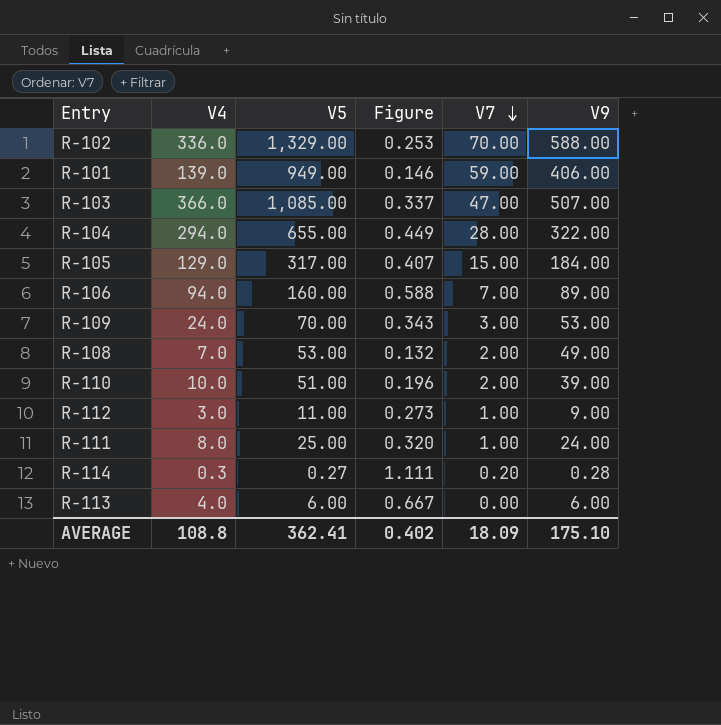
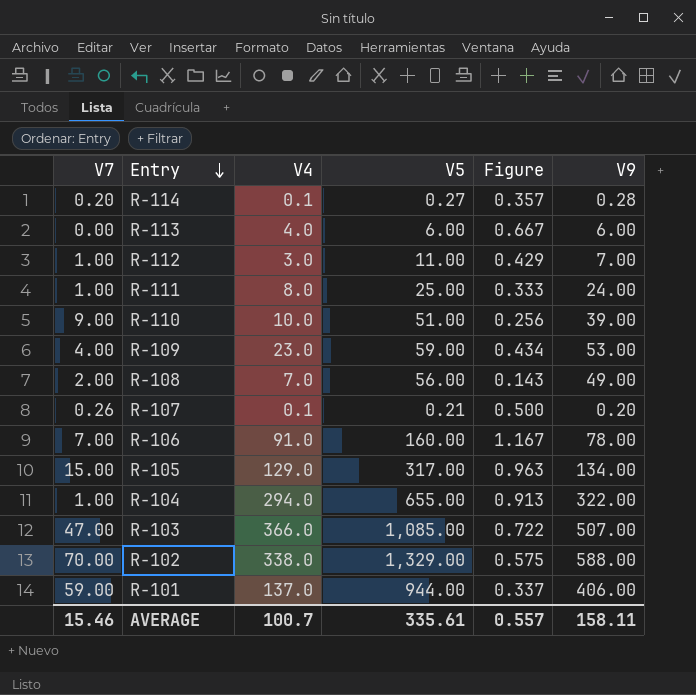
row order: V7 descending -> Entry descending
column V7 | position: 5 -> 1
column Figure | formula: [V4] / [V5] -> [V4] / [V9]
R-114 | V4: 0.3 -> 0.1
R-112 | V9: 9.00 -> 7.00
R-110 | V7: 2.00 -> 9.00
R-109 | V7: 3.00 -> 4.00
R-109 | V4: 24.0 -> 23.0
R-109 | V5: 70.00 -> 59.00
R-108 | V5: 53.00 -> 56.00
row R-107: none -> 0.26 | 0.1 | 0.21 | 0.500 | 0.20
R-106 | V4: 94.0 -> 91.0
R-106 | V9: 89.00 -> 78.00
R-105 | V9: 184.00 -> 134.00
R-104 | V7: 28.00 -> 1.00
R-102 | V4: 336.0 -> 338.0
R-101 | V4: 139.0 -> 137.0
R-101 | V5: 949.00 -> 944.00
AVERAGE | V7: 18.09 -> 15.46
AVERAGE | V4: 108.8 -> 100.7
AVERAGE | V5: 362.41 -> 335.61
AVERAGE | Figure: 0.402 -> 0.557
AVERAGE | V9: 175.10 -> 158.11

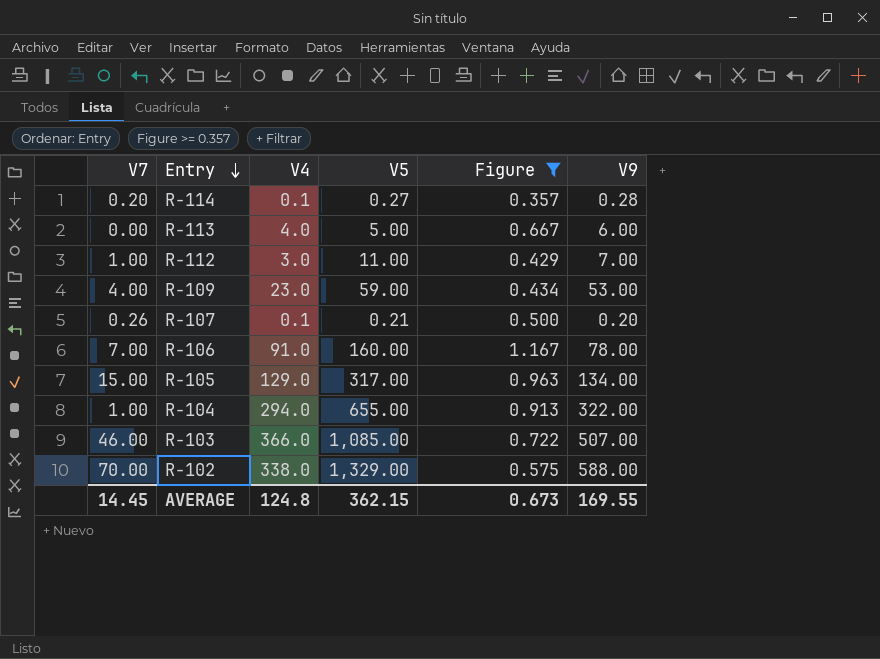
filter: none -> Figure >= 0.357
R-113 | V5: 6.00 -> 5.00
R-103 | V7: 47.00 -> 46.00
AVERAGE | V7: 15.46 -> 14.45
AVERAGE | V4: 100.7 -> 124.8
AVERAGE | V5: 335.61 -> 362.15
AVERAGE | Figure: 0.557 -> 0.673
AVERAGE | V9: 158.11 -> 169.55

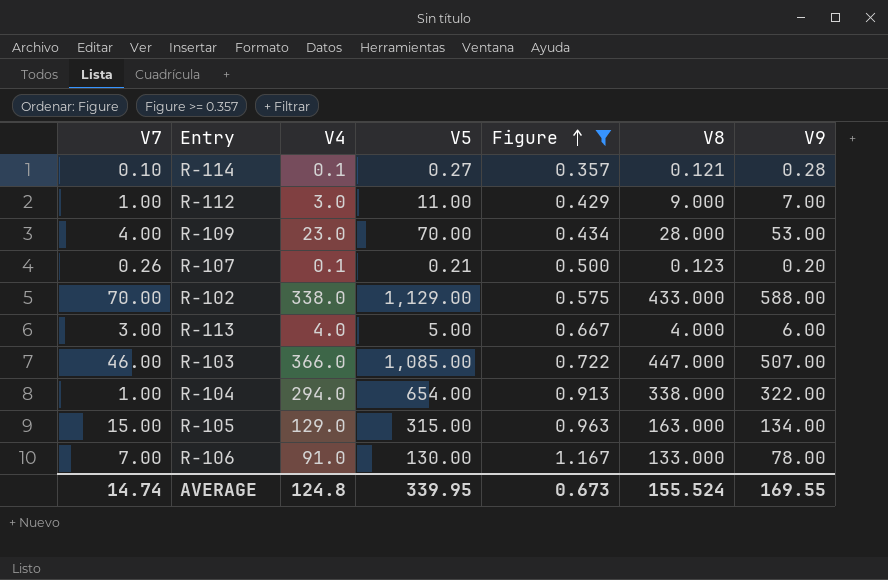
row order: Entry descending -> Figure ascending
column V8 | position: none -> 6
R-114 | V7: 0.20 -> 0.10
R-109 | V5: 59.00 -> 70.00
R-102 | V5: 1,329.00 -> 1,129.00
R-113 | V7: 0.00 -> 3.00
R-104 | V5: 655.00 -> 654.00
R-105 | V5: 317.00 -> 315.00
R-106 | V5: 160.00 -> 130.00
AVERAGE | V7: 14.45 -> 14.74
AVERAGE | V5: 362.15 -> 339.95

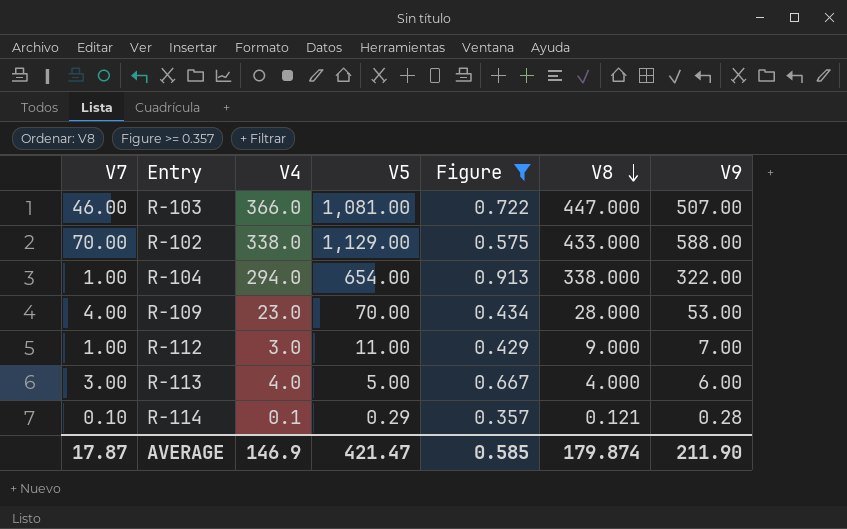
row order: Figure ascending -> V8 descending
row R-107: 0.26 | 0.1 | 0.21 | 0.500 | 0.123 | 0.20 -> none
row R-105: 15.00 | 129.0 | 315.00 | 0.963 | 163.000 | 134.00 -> none
row R-106: 7.00 | 91.0 | 130.00 | 1.167 | 133.000 | 78.00 -> none
R-103 | V5: 1,085.00 -> 1,081.00
R-114 | V5: 0.27 -> 0.29
AVERAGE | V7: 14.74 -> 17.87
AVERAGE | V4: 124.8 -> 146.9
AVERAGE | V5: 339.95 -> 421.47
AVERAGE | Figure: 0.673 -> 0.585
AVERAGE | V8: 155.524 -> 179.874
AVERAGE | V9: 169.55 -> 211.90

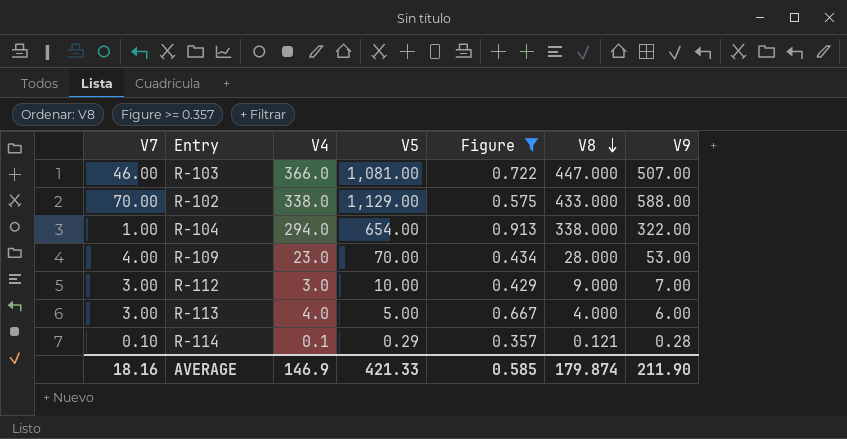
R-112 | V7: 1.00 -> 3.00
R-112 | V5: 11.00 -> 10.00
AVERAGE | V7: 17.87 -> 18.16
AVERAGE | V5: 421.47 -> 421.33

